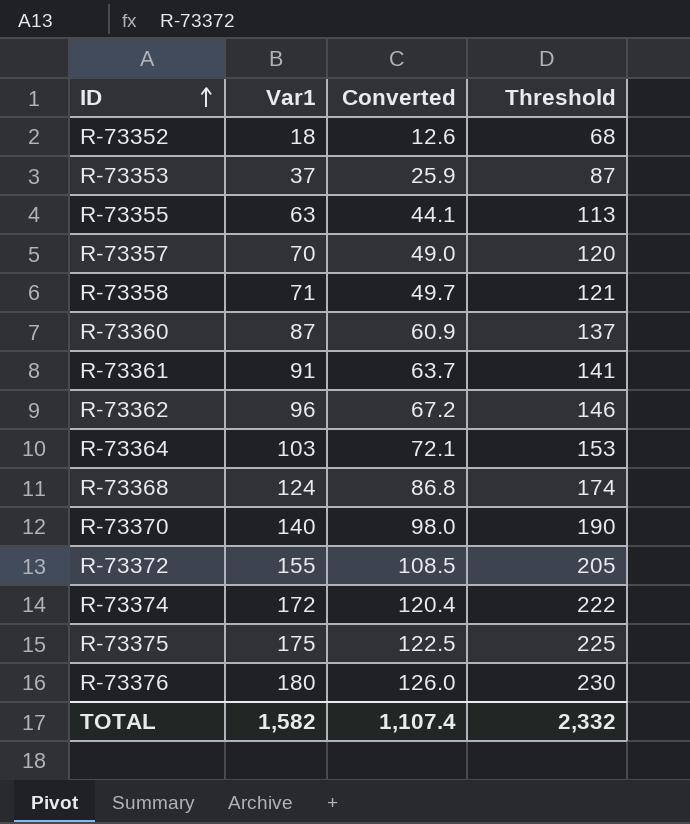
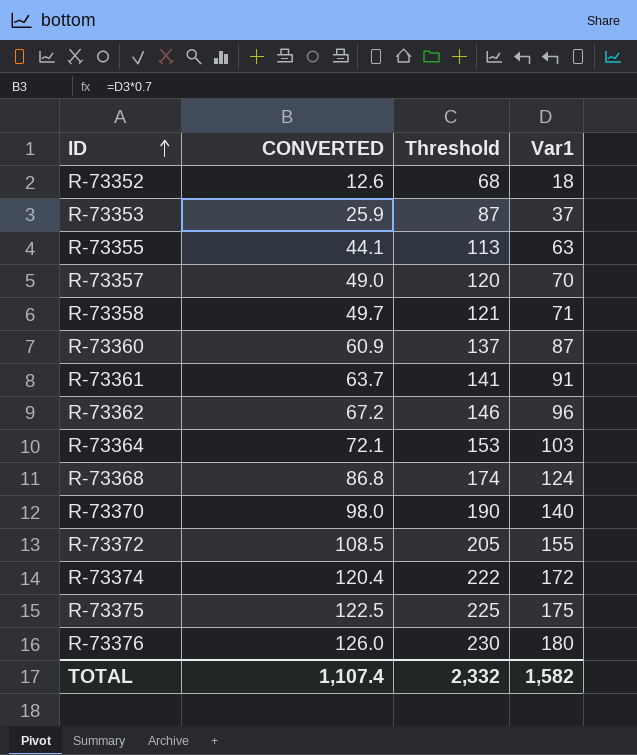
column name: Converted -> CONVERTED
column Var1 | position: 2 -> 4

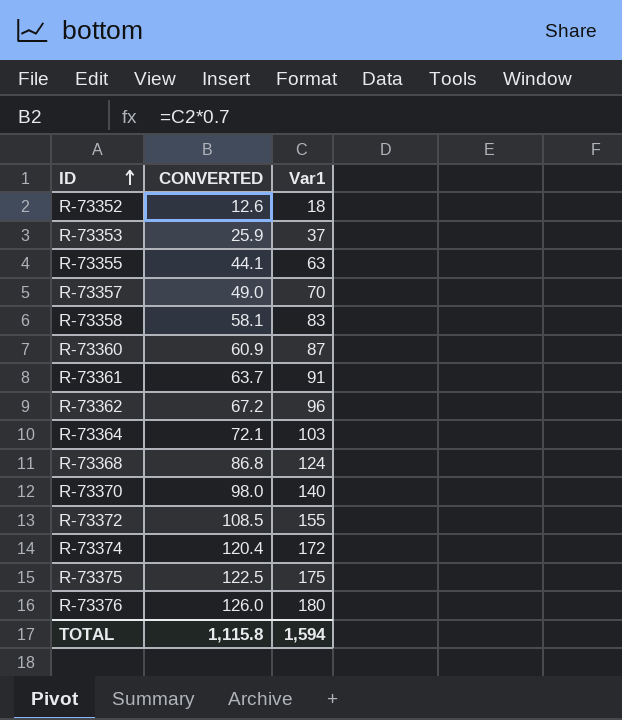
column Threshold | formula: [Var1] + 50 -> none
R-73358 | CONVERTED: 49.7 -> 58.1
R-73358 | Var1: 71 -> 83
TOTAL | CONVERTED: 1,107.4 -> 1,115.8
TOTAL | Var1: 1,582 -> 1,594

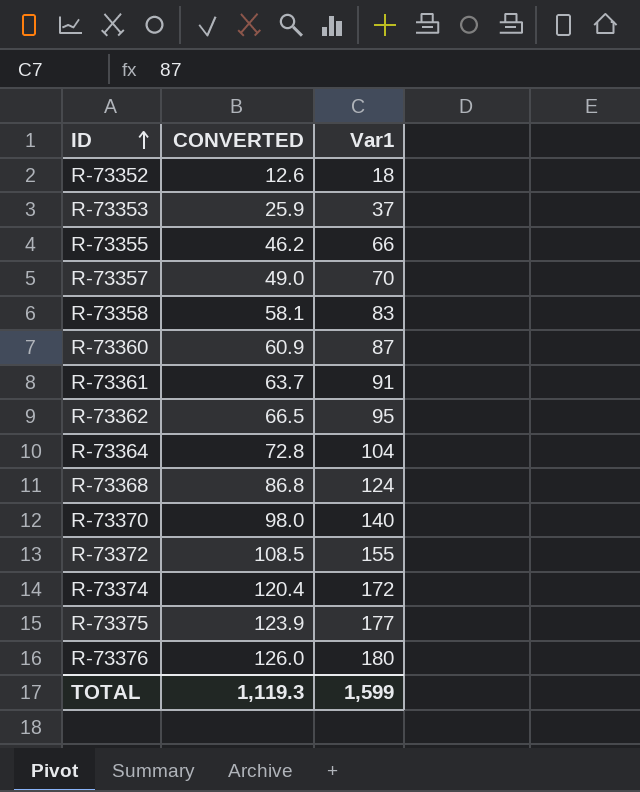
R-73355 | CONVERTED: 44.1 -> 46.2
R-73355 | Var1: 63 -> 66
R-73362 | CONVERTED: 67.2 -> 66.5
R-73362 | Var1: 96 -> 95
R-73364 | CONVERTED: 72.1 -> 72.8
R-73364 | Var1: 103 -> 104
R-73375 | CONVERTED: 122.5 -> 123.9
R-73375 | Var1: 175 -> 177
TOTAL | CONVERTED: 1,115.8 -> 1,119.3
TOTAL | Var1: 1,594 -> 1,599

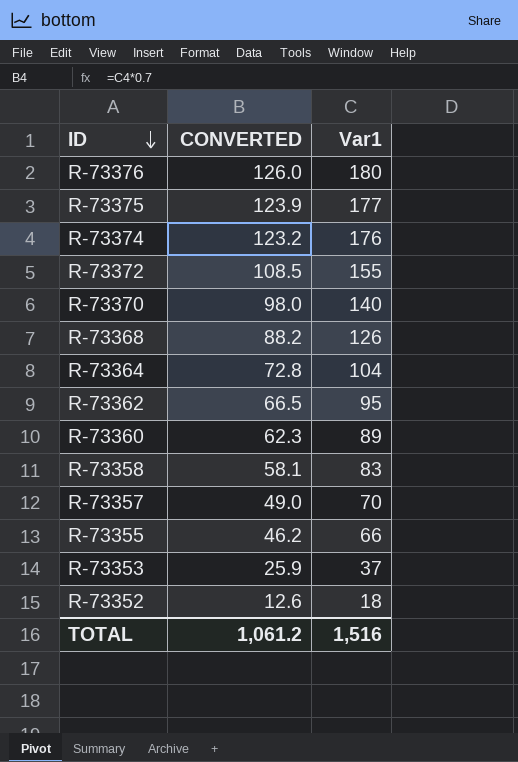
row order: ID ascending -> ID descending
row R-73361: 63.7 | 91 -> none
R-73374 | CONVERTED: 120.4 -> 123.2
R-73374 | Var1: 172 -> 176
R-73368 | CONVERTED: 86.8 -> 88.2
R-73368 | Var1: 124 -> 126
R-73360 | CONVERTED: 60.9 -> 62.3
R-73360 | Var1: 87 -> 89
TOTAL | CONVERTED: 1,119.3 -> 1,061.2
TOTAL | Var1: 1,599 -> 1,516

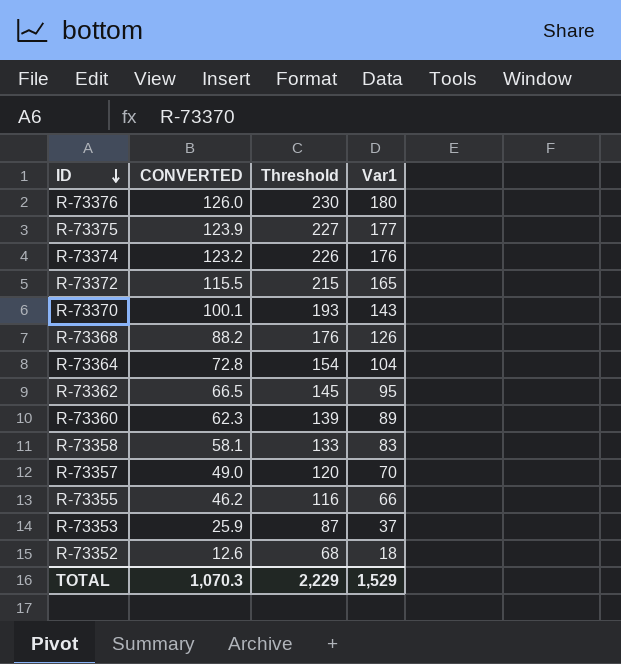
column Threshold | formula: none -> [Var1] + 50
R-73372 | CONVERTED: 108.5 -> 115.5
R-73372 | Var1: 155 -> 165
R-73370 | CONVERTED: 98.0 -> 100.1
R-73370 | Var1: 140 -> 143
TOTAL | CONVERTED: 1,061.2 -> 1,070.3
TOTAL | Var1: 1,516 -> 1,529

